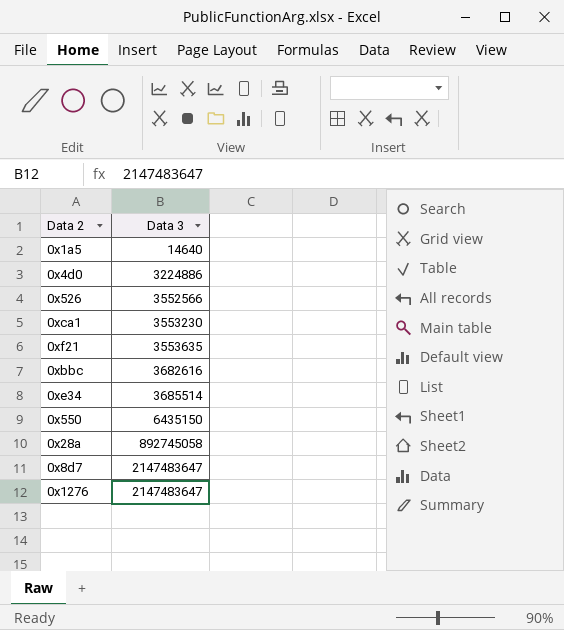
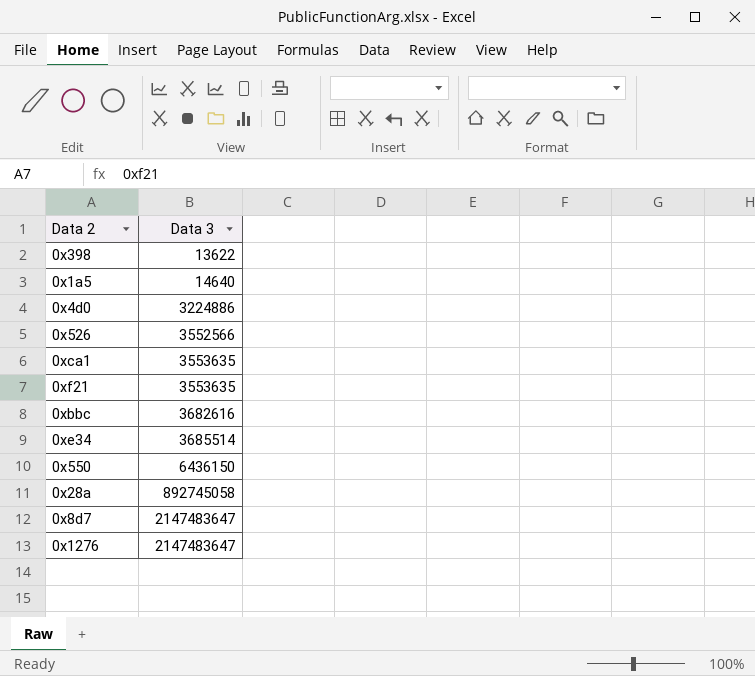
row 0x398: none -> 13622
0xca1 | Data 3: 3553230 -> 3553635
0x550 | Data 3: 6435150 -> 6436150

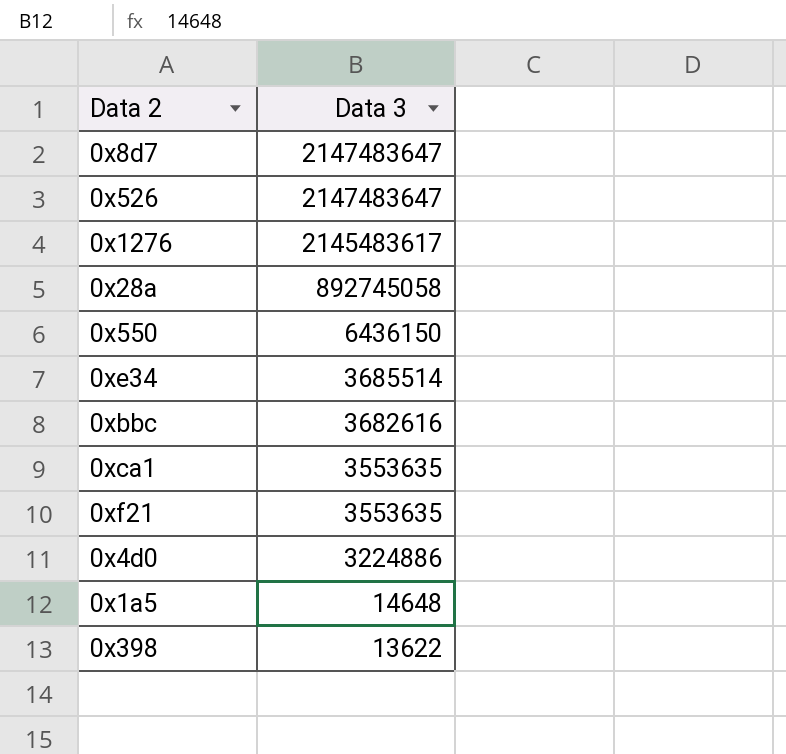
row order: Data 3 ascending -> Data 3 descending
0x526 | Data 3: 3552566 -> 2147483647
0x1276 | Data 3: 2147483647 -> 2145483617
0x1a5 | Data 3: 14640 -> 14648

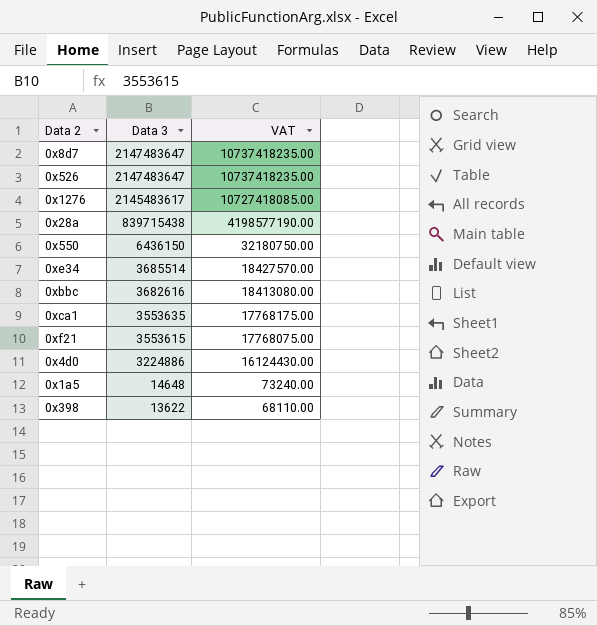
column VAT | formula: none -> [Data 3] * 5
0x28a | Data 3: 892745058 -> 839715438
0xf21 | Data 3: 3553635 -> 3553615

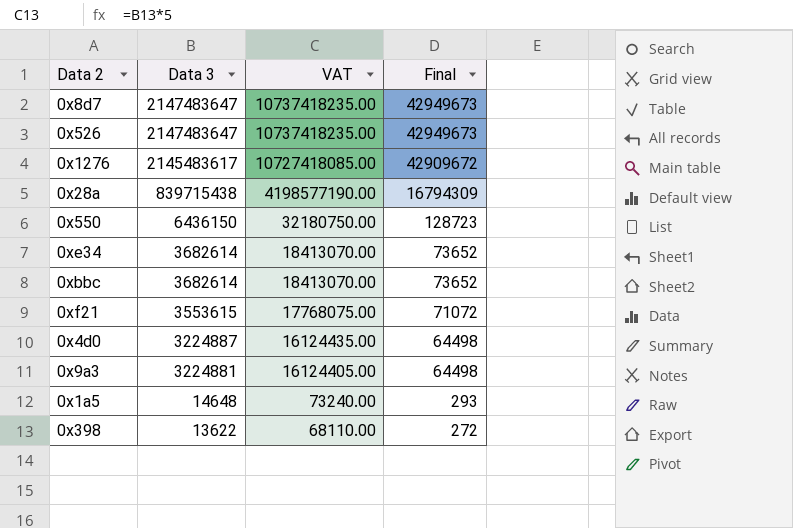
column Final | formula: none -> [Data 3] * 0.02
row 0xca1: 3553635 | 17768175.00 -> none
0xe34 | Data 3: 3685514 -> 3682614
0xe34 | VAT: 18427570.00 -> 18413070.00
0xbbc | Data 3: 3682616 -> 3682614
0xbbc | VAT: 18413080.00 -> 18413070.00
0x4d0 | Data 3: 3224886 -> 3224887
0x4d0 | VAT: 16124430.00 -> 16124435.00
row 0x9a3: none -> 3224881 | 16124405.00 | 64498

